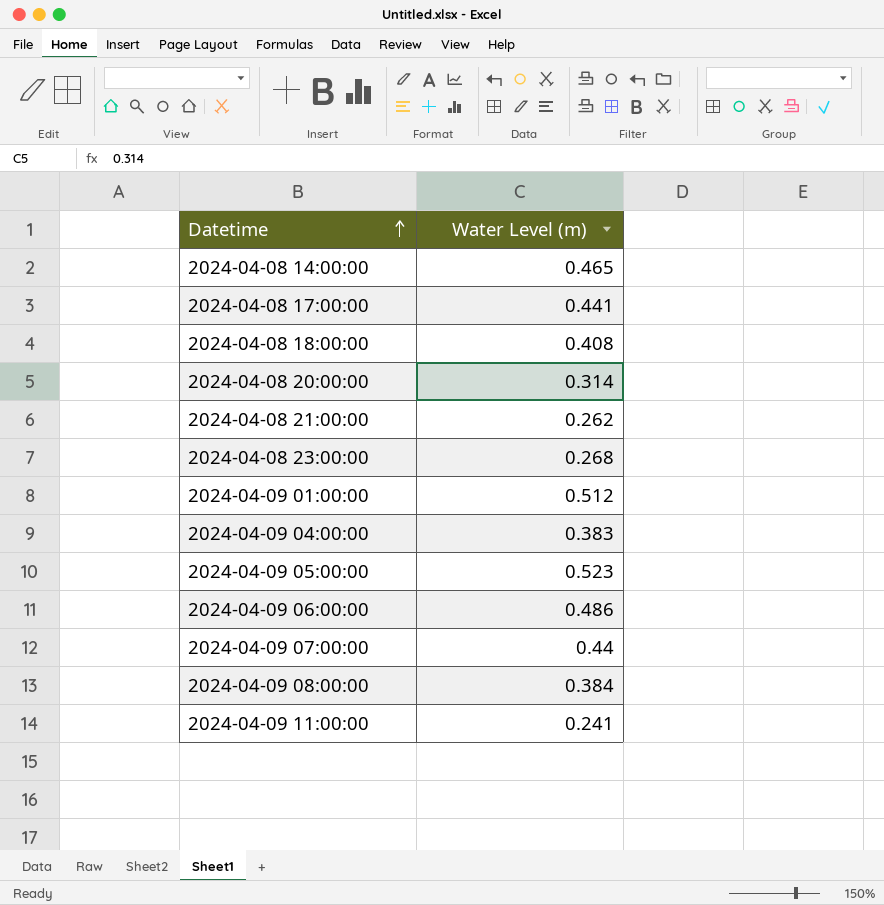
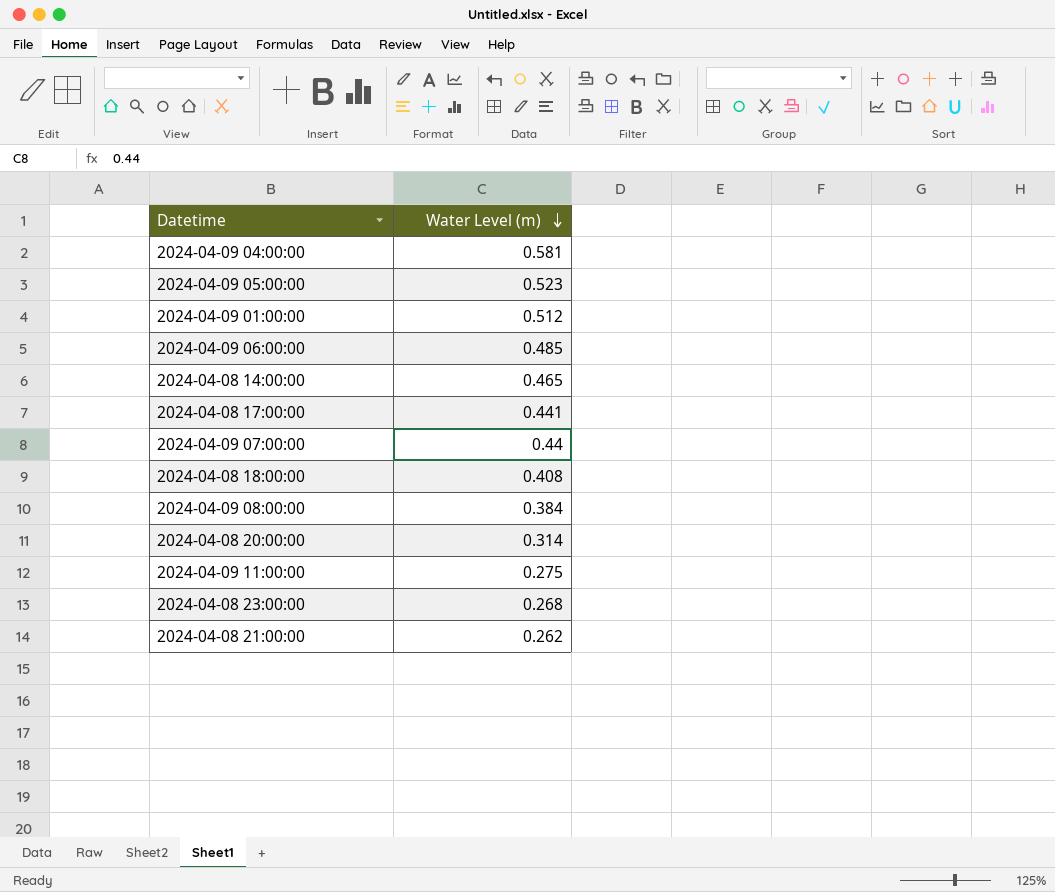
row order: Datetime ascending -> Water Level (m) descending
2024-04-09 04:00:00 | Water Level (m): 0.383 -> 0.581
2024-04-09 06:00:00 | Water Level (m): 0.486 -> 0.485
2024-04-09 11:00:00 | Water Level (m): 0.241 -> 0.275

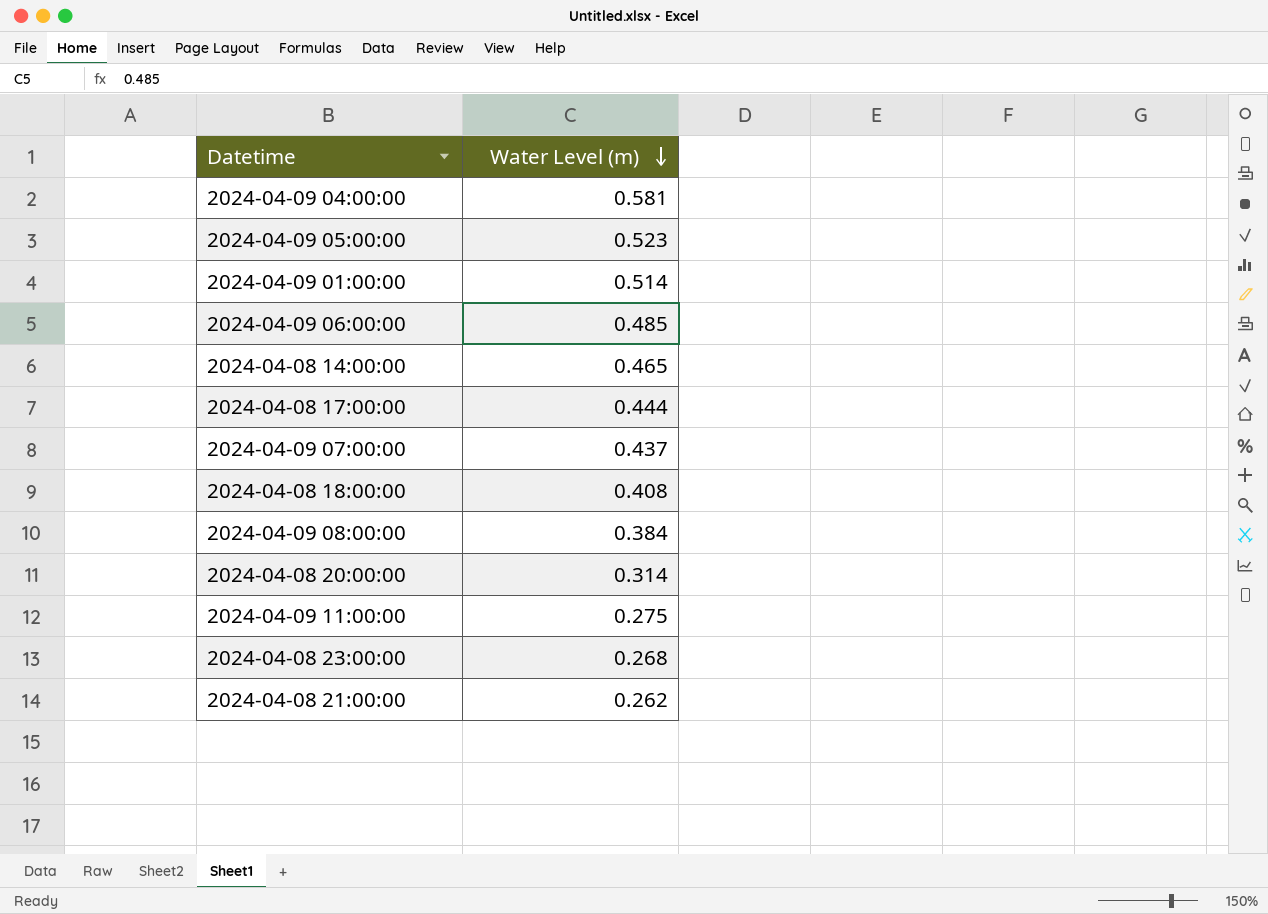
2024-04-09 01:00:00 | Water Level (m): 0.512 -> 0.514
2024-04-08 17:00:00 | Water Level (m): 0.441 -> 0.444
2024-04-09 07:00:00 | Water Level (m): 0.44 -> 0.437

